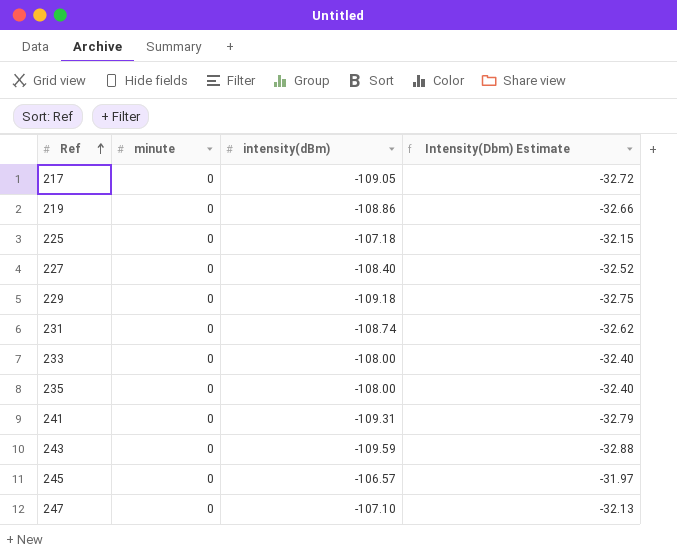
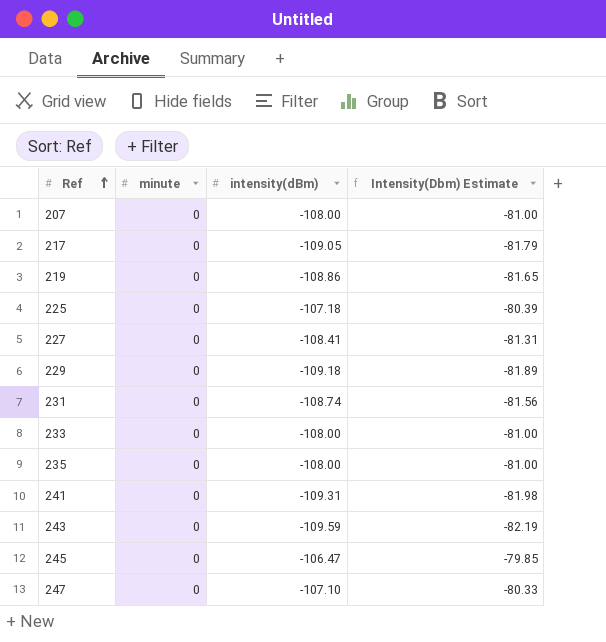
column Intensity(Dbm) Estimate | formula: [intensity(dBm)] * 0.3 -> [intensity(dBm)] * 0.75
row 207: none -> 0 | -108.00 | -81.00
227 | intensity(dBm): -108.40 -> -108.41
245 | intensity(dBm): -106.57 -> -106.47

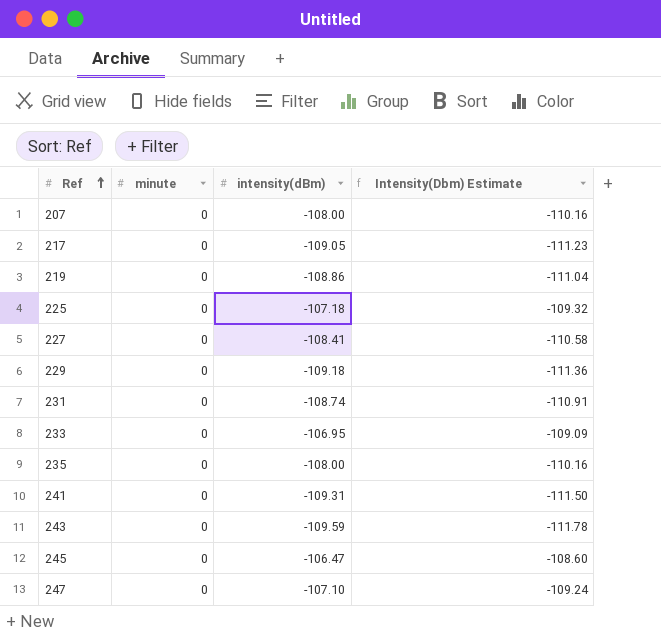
column Intensity(Dbm) Estimate | formula: [intensity(dBm)] * 0.75 -> [intensity(dBm)] * 1.02
233 | intensity(dBm): -108.00 -> -106.95

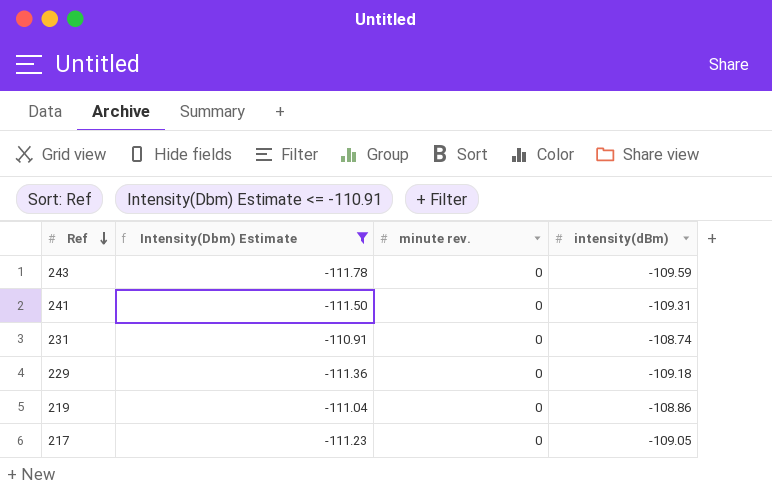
filter: none -> Intensity(Dbm) Estimate <= -110.91
row order: Ref ascending -> Ref descending
column Intensity(Dbm) Estimate | position: 4 -> 2
column name: minute -> minute rev.

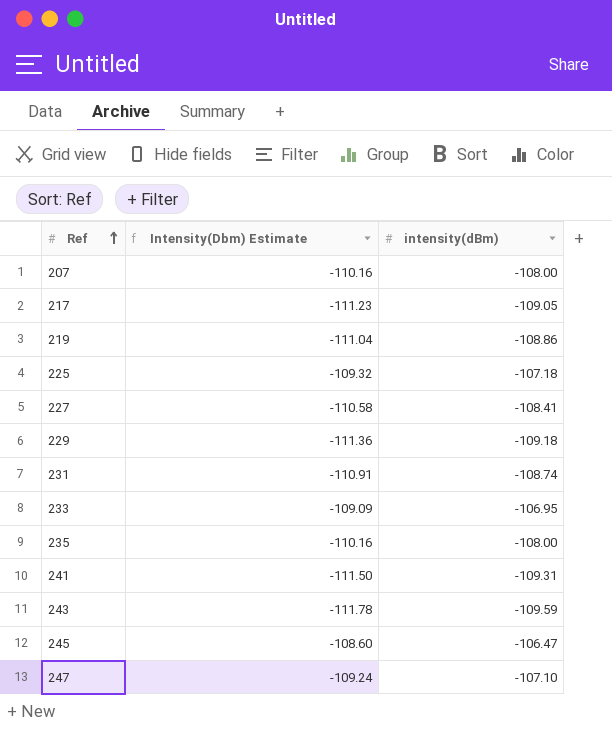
filter: Intensity(Dbm) Estimate <= -110.91 -> none
row order: Ref descending -> Ref ascending
column minute rev. | position: 3 -> none

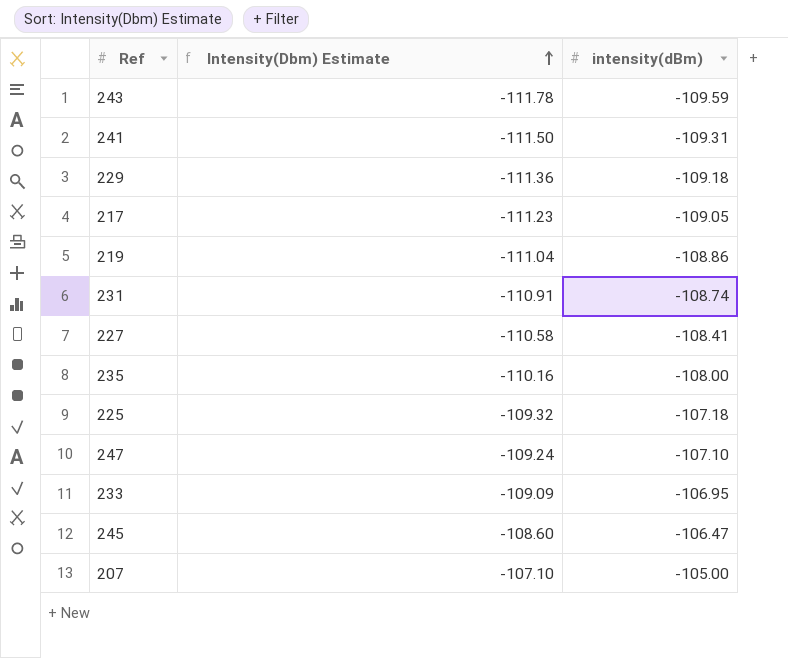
row order: Ref ascending -> Intensity(Dbm) Estimate ascending
207 | Intensity(Dbm) Estimate: -110.16 -> -107.10
207 | intensity(dBm): -108.00 -> -105.00

